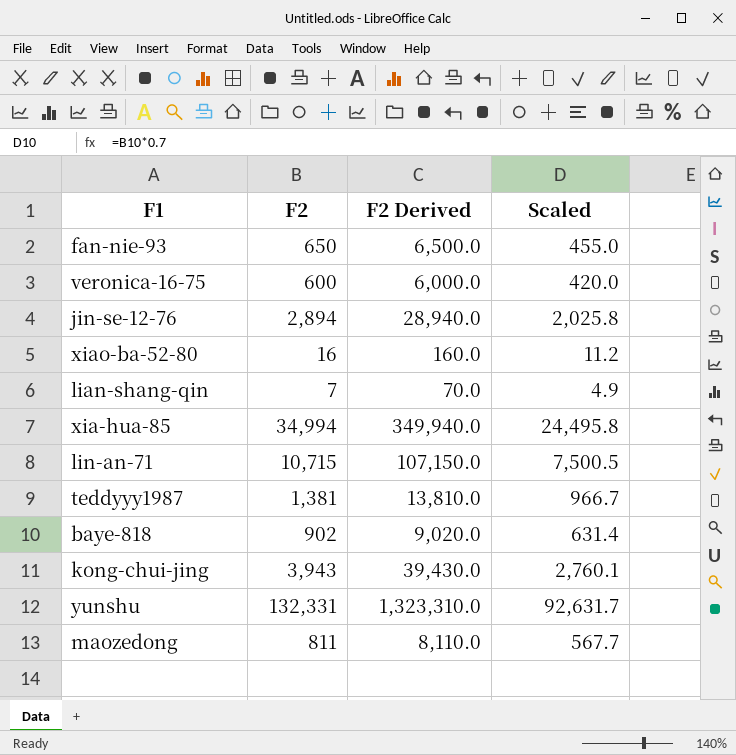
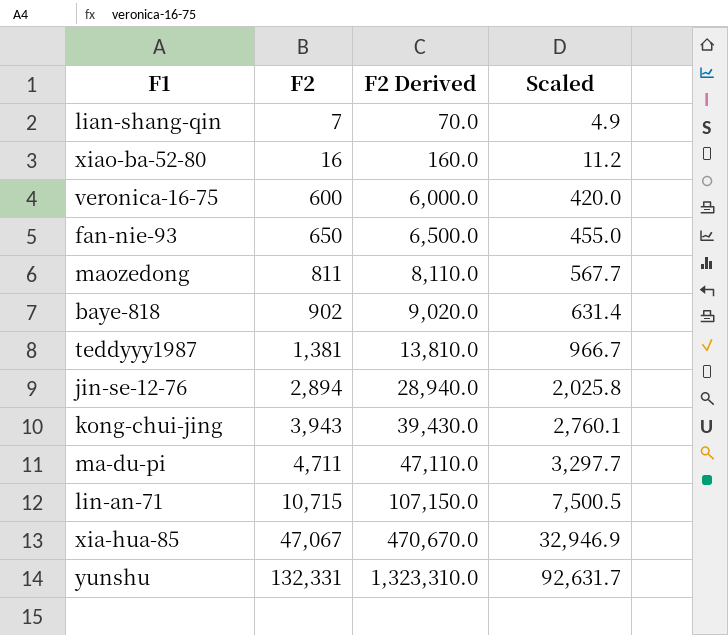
row order: none -> F2 ascending
row ma-du-pi: none -> 4,711 | 47,110.0 | 3,297.7
xia-hua-85 | F2: 34,994 -> 47,067
xia-hua-85 | F2 Derived: 349,940.0 -> 470,670.0
xia-hua-85 | Scaled: 24,495.8 -> 32,946.9

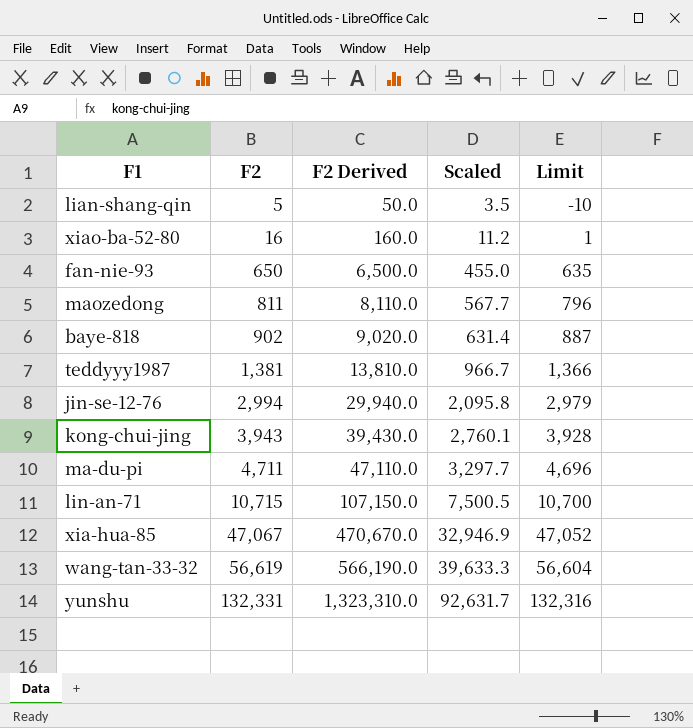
column Limit | formula: none -> [F2] - 15
row veronica-16-75: 600 | 6,000.0 | 420.0 -> none
lian-shang-qin | F2: 7 -> 5
lian-shang-qin | F2 Derived: 70.0 -> 50.0
lian-shang-qin | Scaled: 4.9 -> 3.5
jin-se-12-76 | F2: 2,894 -> 2,994
jin-se-12-76 | F2 Derived: 28,940.0 -> 29,940.0
jin-se-12-76 | Scaled: 2,025.8 -> 2,095.8
row wang-tan-33-32: none -> 56,619 | 566,190.0 | 39,633.3 | 56,604

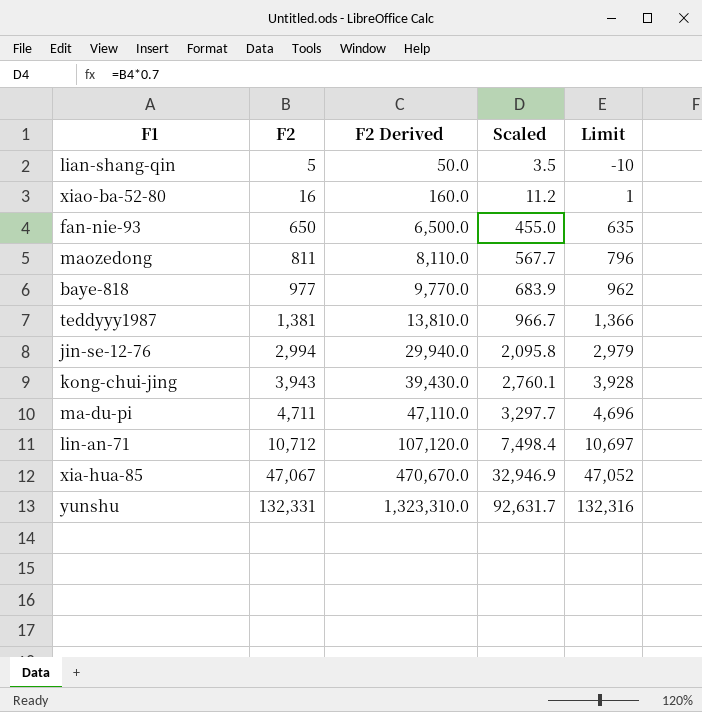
row wang-tan-33-32: 56,619 | 566,190.0 | 39,633.3 | 56,604 -> none
baye-818 | F2: 902 -> 977
baye-818 | F2 Derived: 9,020.0 -> 9,770.0
baye-818 | Scaled: 631.4 -> 683.9
baye-818 | Limit: 887 -> 962
lin-an-71 | F2: 10,715 -> 10,712
lin-an-71 | F2 Derived: 107,150.0 -> 107,120.0
lin-an-71 | Scaled: 7,500.5 -> 7,498.4
lin-an-71 | Limit: 10,700 -> 10,697

